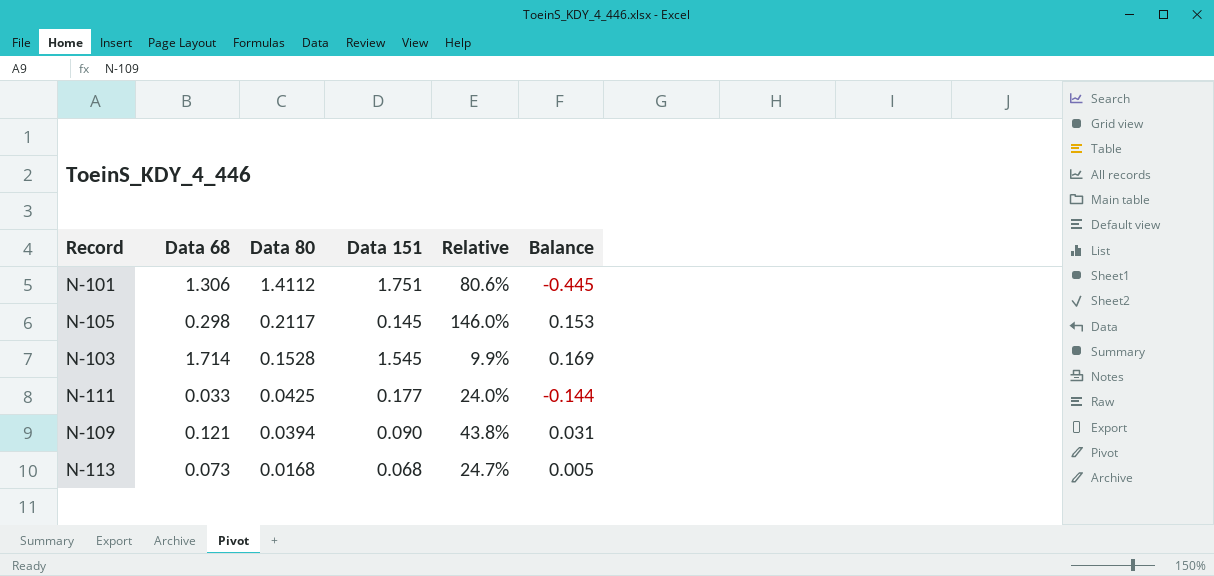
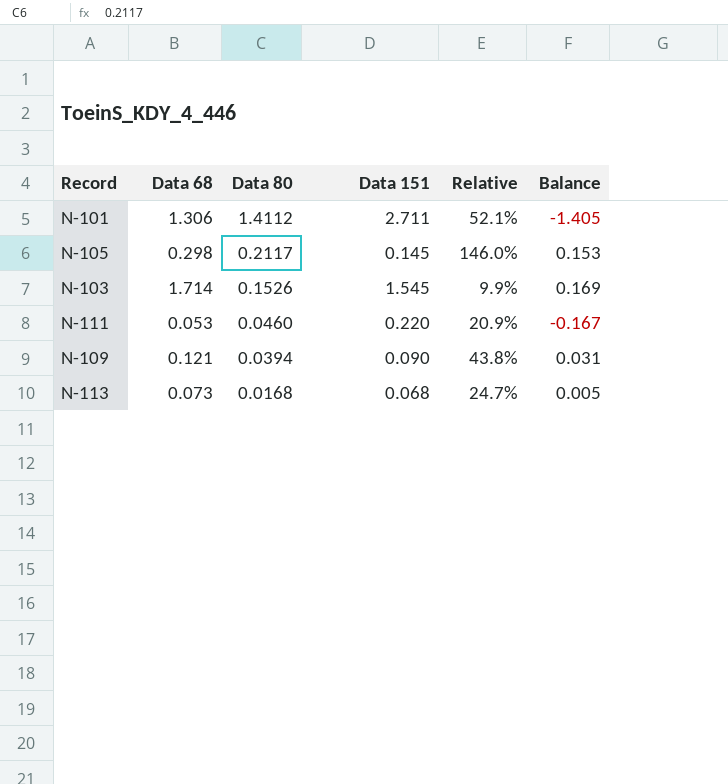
N-101 | Data 151: 1.751 -> 2.711
N-101 | Relative: 80.6% -> 52.1%
N-101 | Balance: -0.445 -> -1.405
N-103 | Data 80: 0.1528 -> 0.1526
N-111 | Data 68: 0.033 -> 0.053
N-111 | Data 80: 0.0425 -> 0.0460
N-111 | Data 151: 0.177 -> 0.220
N-111 | Relative: 24.0% -> 20.9%
N-111 | Balance: -0.144 -> -0.167

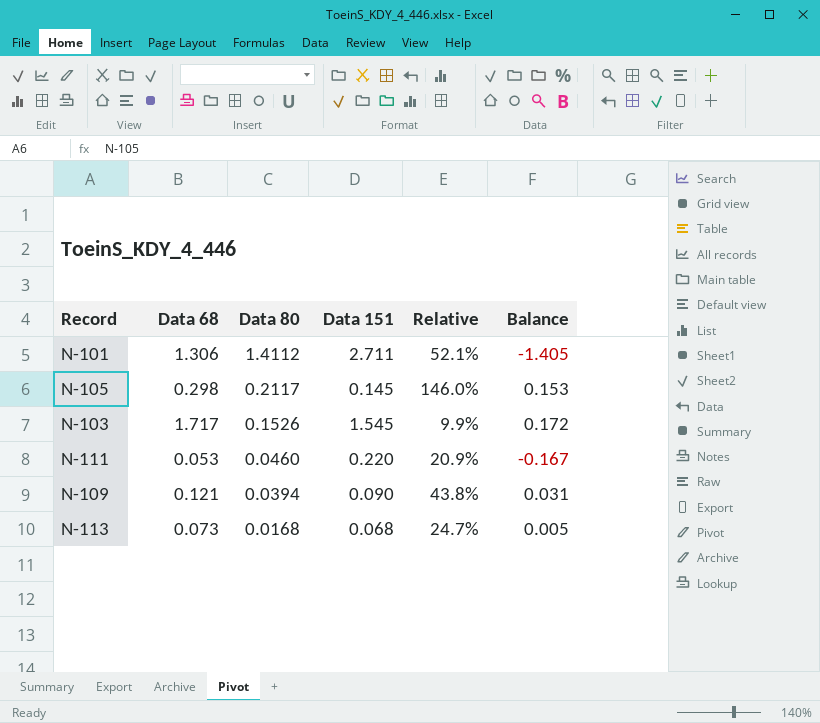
N-103 | Data 68: 1.714 -> 1.717
N-103 | Balance: 0.169 -> 0.172

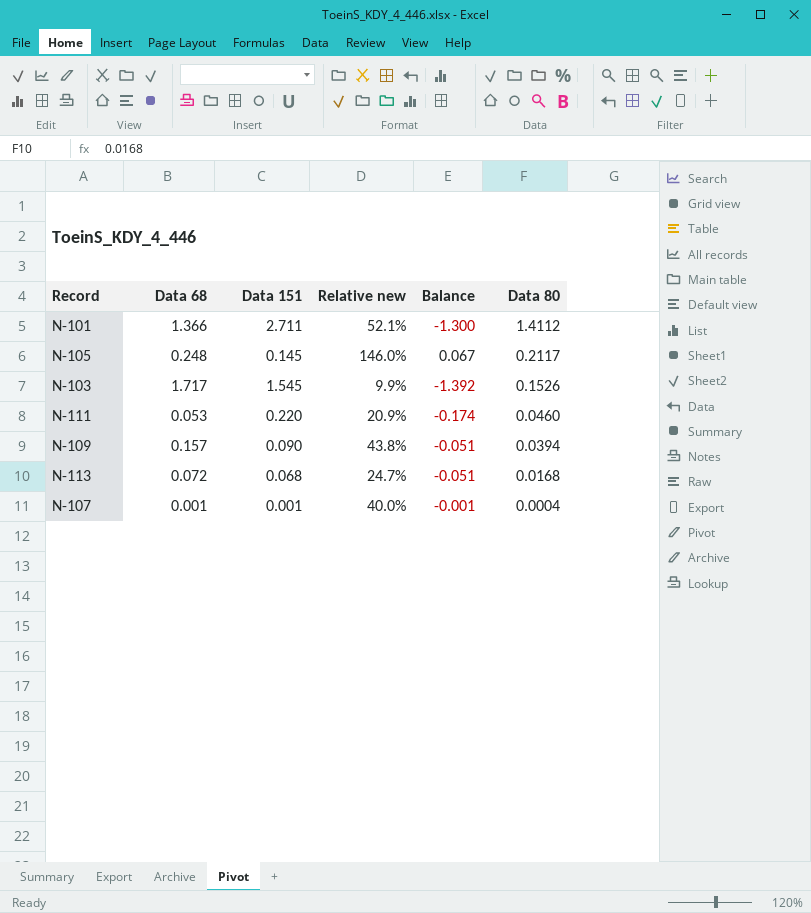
column name: Relative -> Relative new
column Balance | formula: [Data 68] - [Data 151] -> [Data 80] - [Data 151]
column Data 80 | position: 3 -> 6
N-101 | Data 68: 1.306 -> 1.366
N-105 | Data 68: 0.298 -> 0.248
N-109 | Data 68: 0.121 -> 0.157
N-113 | Data 68: 0.073 -> 0.072
row N-107: none -> 0.001 | 0.001 | 40.0% | -0.001 | 0.0004

